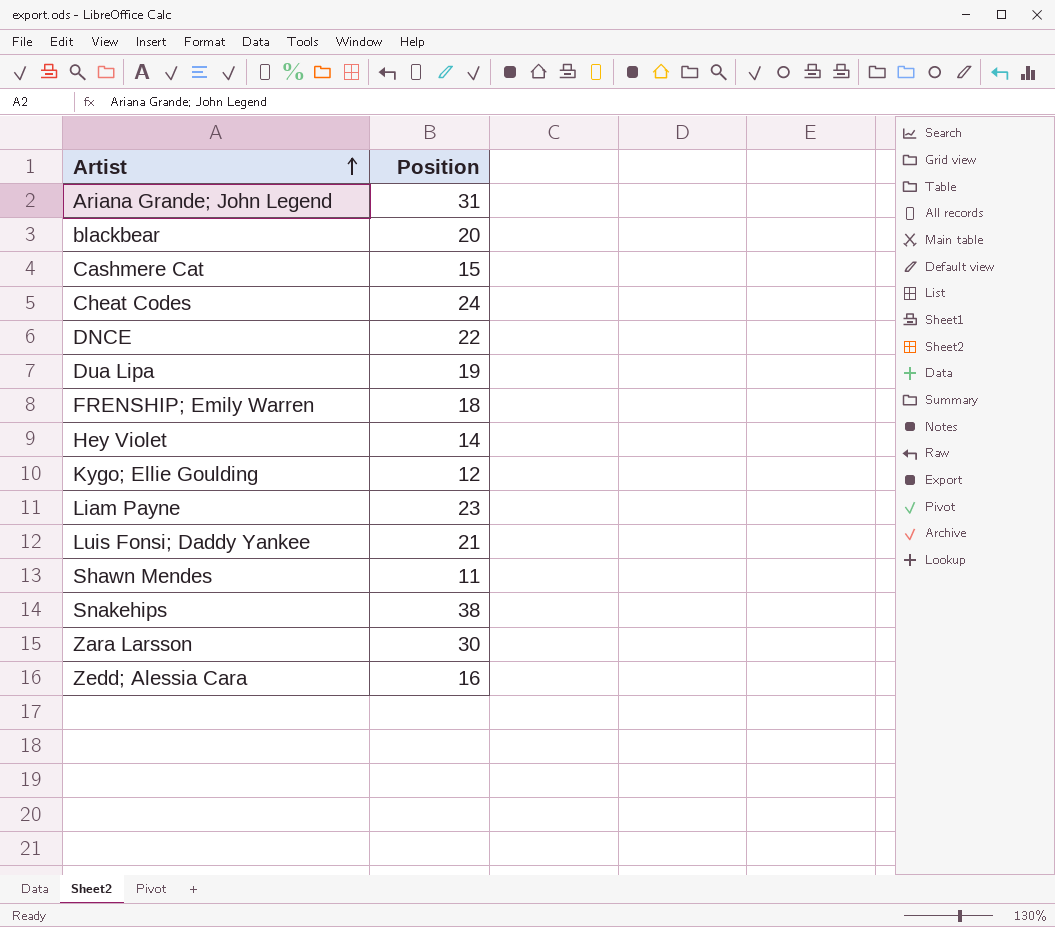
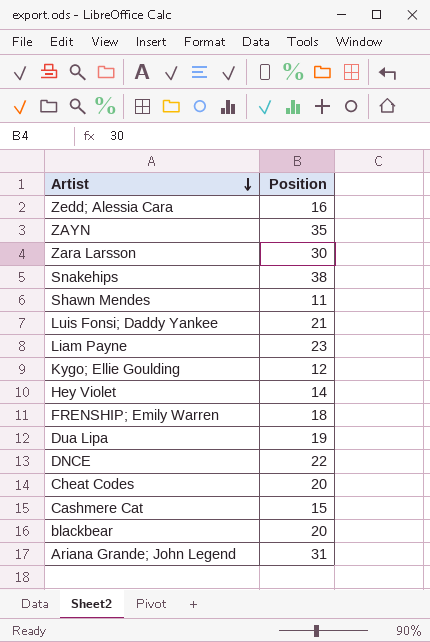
row order: Artist ascending -> Artist descending
row ZAYN: none -> 35
Cheat Codes | Position: 24 -> 20

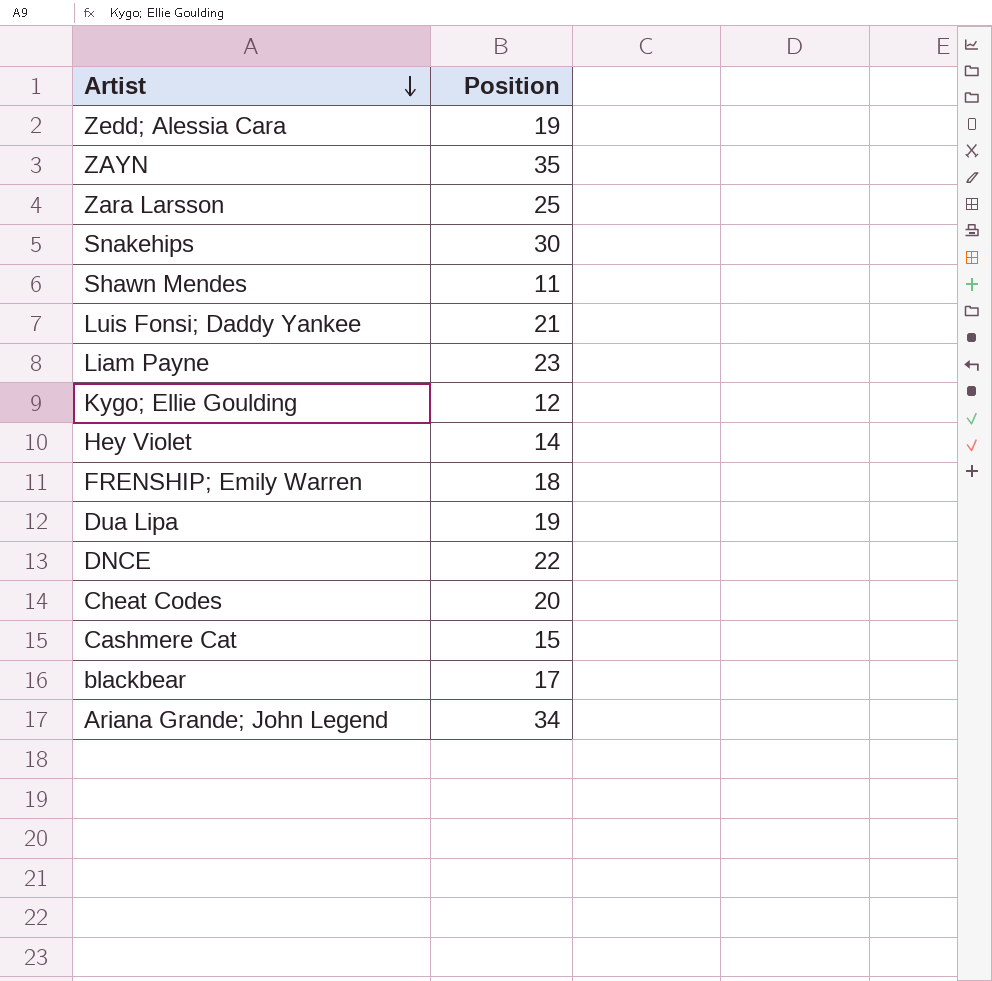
Zedd; Alessia Cara | Position: 16 -> 19
Zara Larsson | Position: 30 -> 25
Snakehips | Position: 38 -> 30
blackbear | Position: 20 -> 17
Ariana Grande; John Legend | Position: 31 -> 34

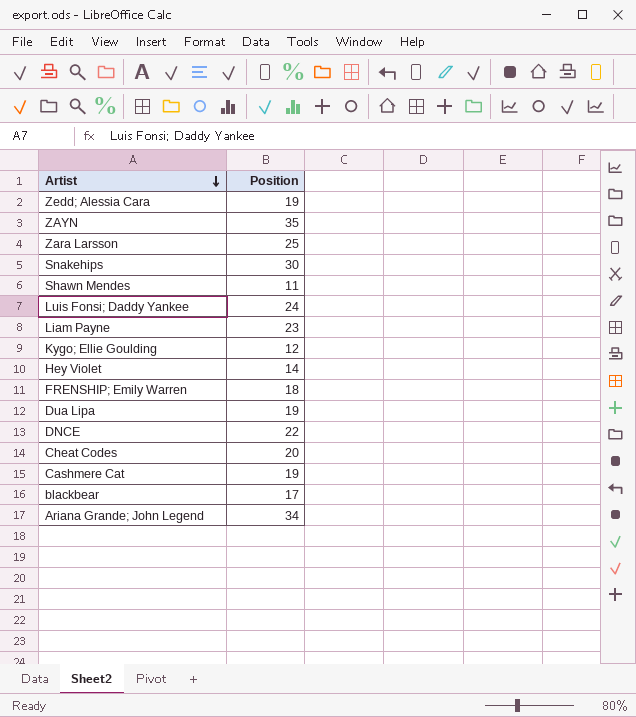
Luis Fonsi; Daddy Yankee | Position: 21 -> 24
Cashmere Cat | Position: 15 -> 19

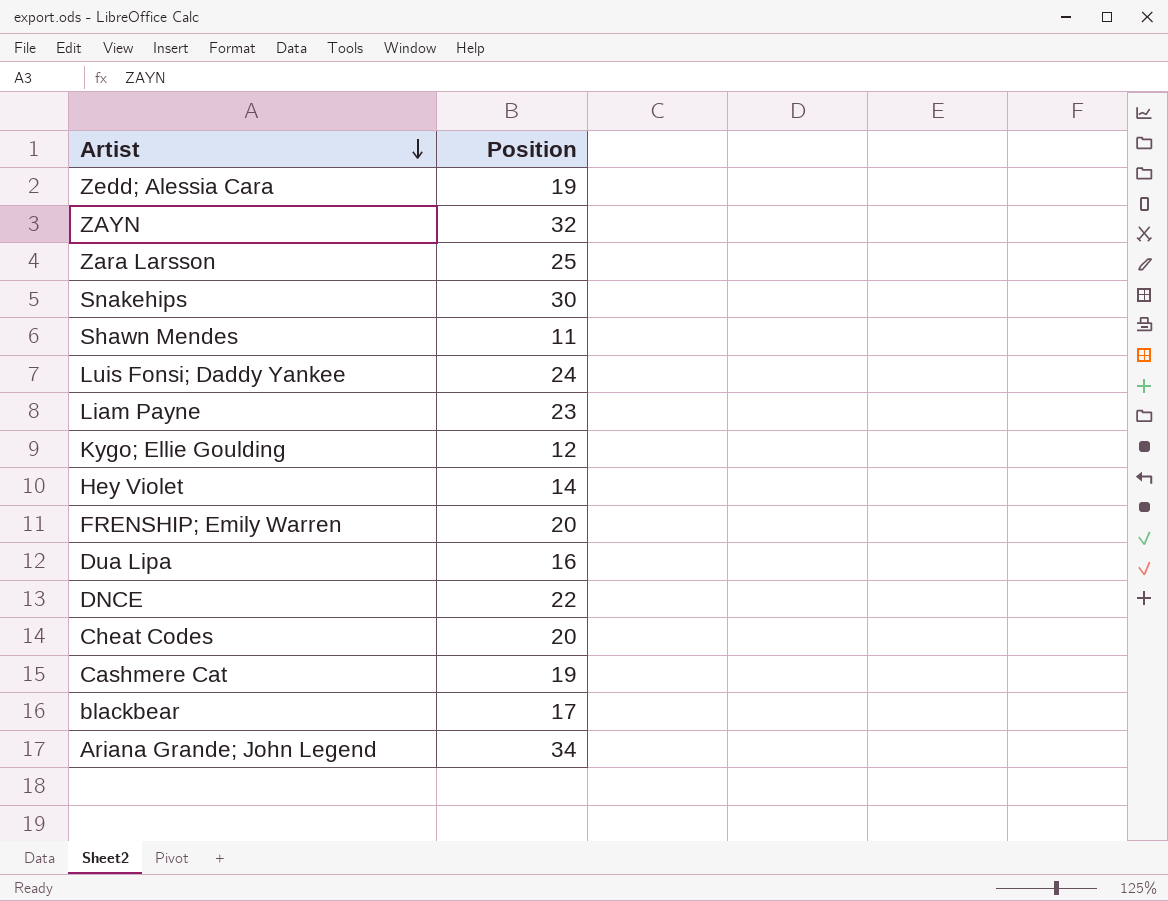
ZAYN | Position: 35 -> 32
FRENSHIP; Emily Warren | Position: 18 -> 20
Dua Lipa | Position: 19 -> 16

